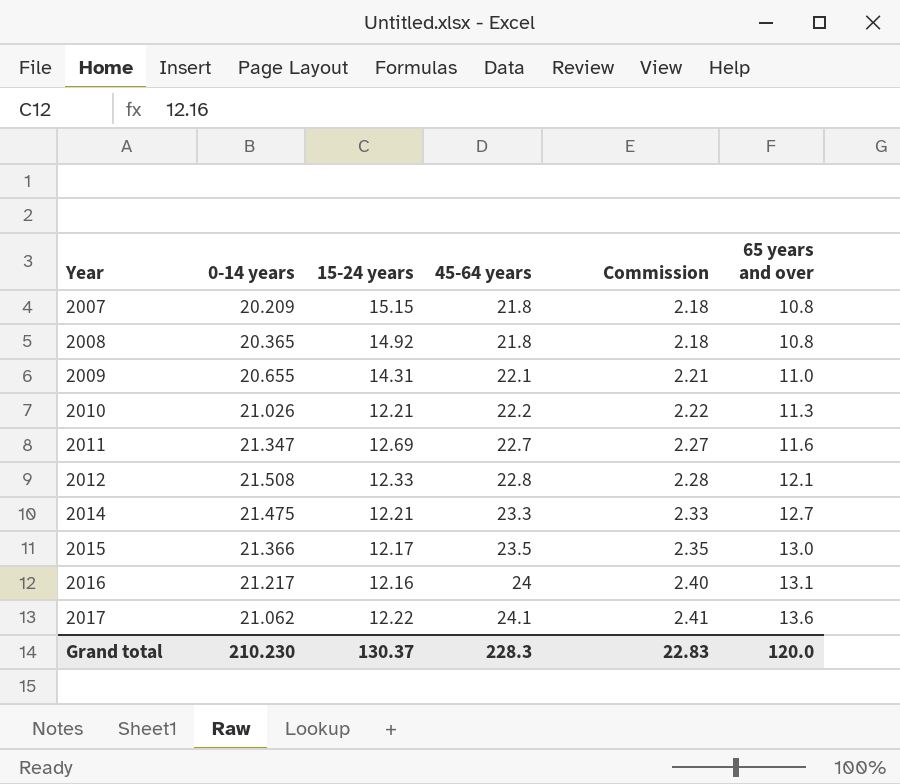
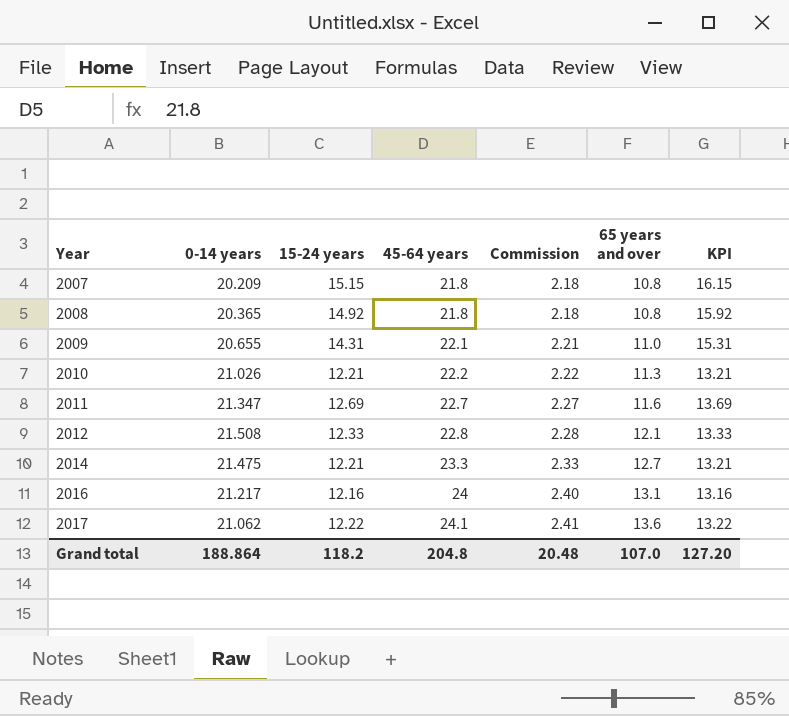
column KPI | formula: none -> [15-24 years] + 1
row 2015: 21.366 | 12.17 | 23.5 | 2.35 | 13.0 -> none
Grand total | 0-14 years: 210.230 -> 188.864
Grand total | 15-24 years: 130.37 -> 118.2
Grand total | 45-64 years: 228.3 -> 204.8
Grand total | Commission: 22.83 -> 20.48
Grand total | 65 years and over: 120.0 -> 107.0

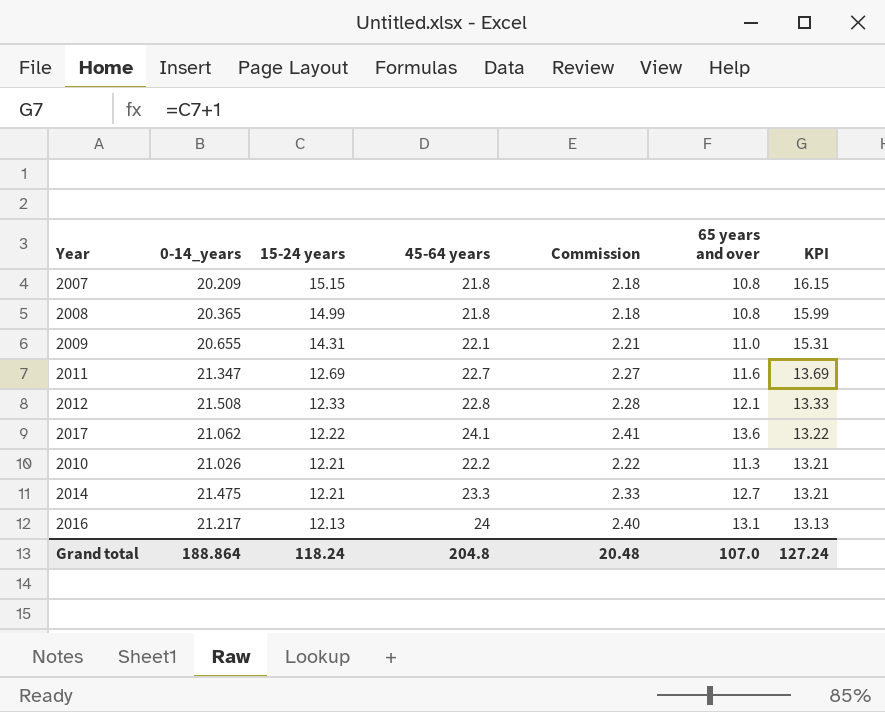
row order: Year ascending -> 15-24 years descending
column name: 0-14 years -> 0-14_years
2008 | 15-24 years: 14.92 -> 14.99
2008 | KPI: 15.92 -> 15.99
2016 | 15-24 years: 12.16 -> 12.13
2016 | KPI: 13.16 -> 13.13
Grand total | 15-24 years: 118.2 -> 118.24
Grand total | KPI: 127.20 -> 127.24

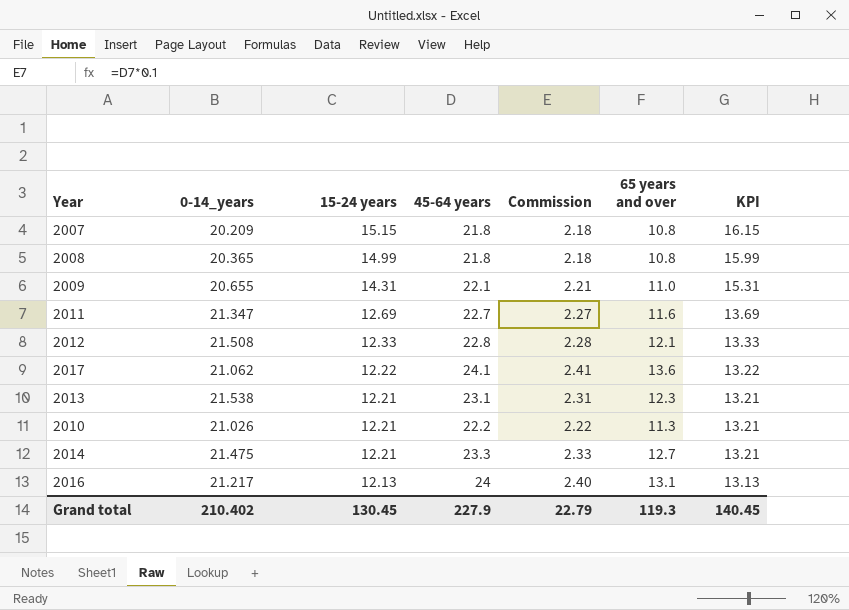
row 2013: none -> 21.538 | 12.21 | 23.1 | 2.31 | 12.3 | 13.21
Grand total | 0-14_years: 188.864 -> 210.402
Grand total | 15-24 years: 118.24 -> 130.45
Grand total | 45-64 years: 204.8 -> 227.9
Grand total | Commission: 20.48 -> 22.79
Grand total | 65 years and over: 107.0 -> 119.3
Grand total | KPI: 127.24 -> 140.45

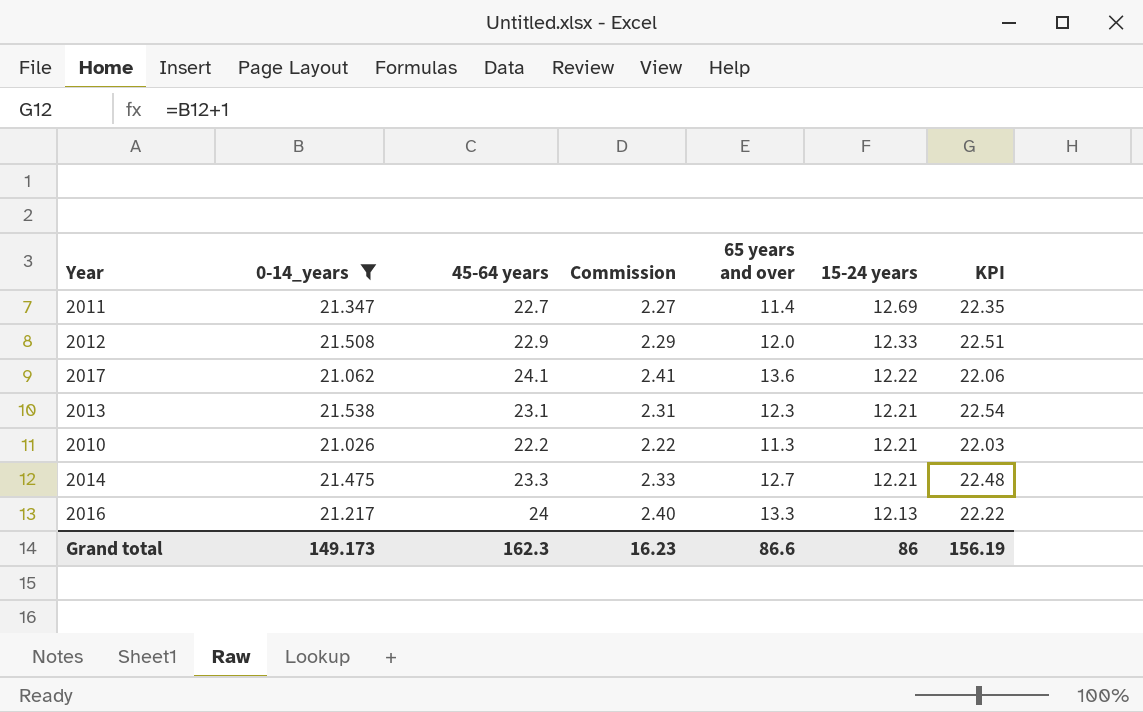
filter: none -> 0-14_years >= 21.026
column 15-24 years | position: 3 -> 6
column KPI | formula: [15-24 years] + 1 -> [0-14_years] + 1
2011 | 65 years and over: 11.6 -> 11.4
2012 | 45-64 years: 22.8 -> 22.9
2012 | Commission: 2.28 -> 2.29
2012 | 65 years and over: 12.1 -> 12.0
2016 | 65 years and over: 13.1 -> 13.3
Grand total | 0-14_years: 210.402 -> 149.173
Grand total | 45-64 years: 227.9 -> 162.3
Grand total | Commission: 22.79 -> 16.23
Grand total | 65 years and over: 119.3 -> 86.6
Grand total | 15-24 years: 130.45 -> 86
Grand total | KPI: 140.45 -> 156.19

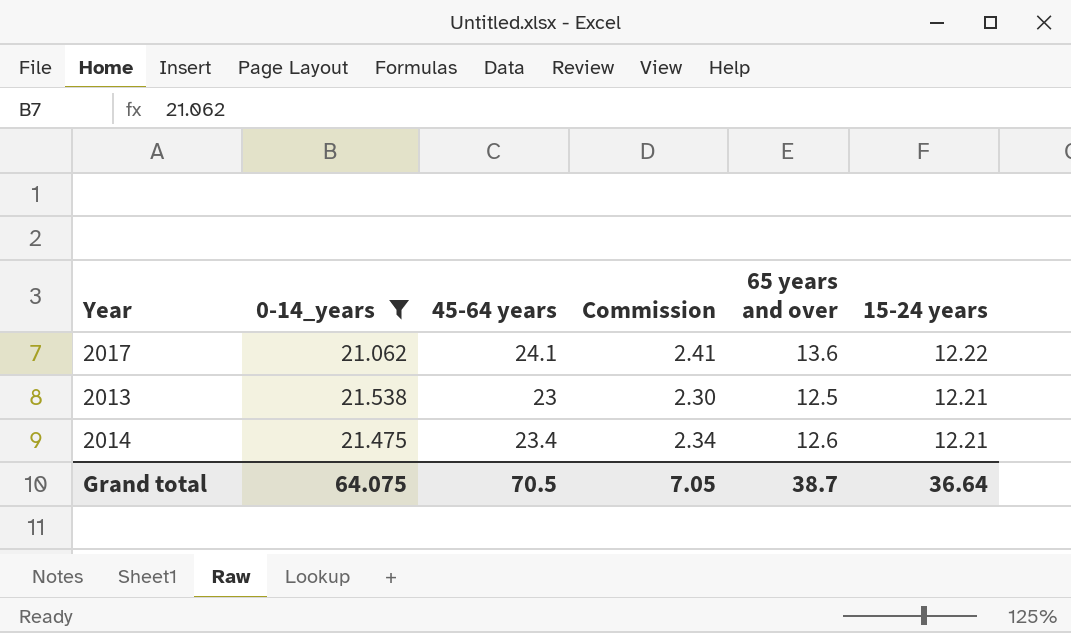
column KPI | formula: [0-14_years] + 1 -> none
row 2011: 21.347 | 22.7 | 2.27 | 11.4 | 12.69 | 22.35 -> none
row 2012: 21.508 | 22.9 | 2.29 | 12.0 | 12.33 | 22.51 -> none
row 2010: 21.026 | 22.2 | 2.22 | 11.3 | 12.21 | 22.03 -> none
row 2016: 21.217 | 24 | 2.40 | 13.3 | 12.13 | 22.22 -> none
2013 | 45-64 years: 23.1 -> 23
2013 | Commission: 2.31 -> 2.30
2013 | 65 years and over: 12.3 -> 12.5
2014 | 45-64 years: 23.3 -> 23.4
2014 | Commission: 2.33 -> 2.34
2014 | 65 years and over: 12.7 -> 12.6
Grand total | 0-14_years: 149.173 -> 64.075
Grand total | 45-64 years: 162.3 -> 70.5
Grand total | Commission: 16.23 -> 7.05
Grand total | 65 years and over: 86.6 -> 38.7
Grand total | 15-24 years: 86 -> 36.64

